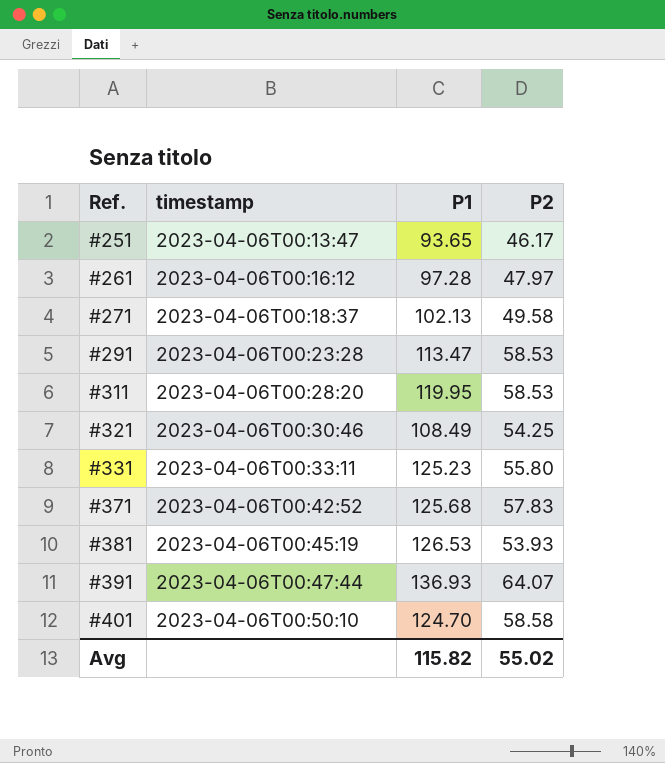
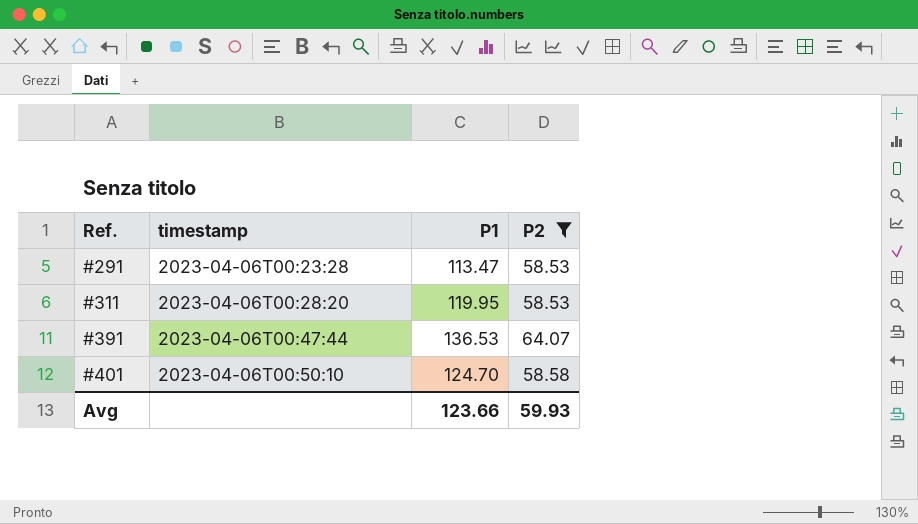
filter: none -> P2 >= 58.53
#391 | P1: 136.93 -> 136.53
Avg | P1: 115.82 -> 123.66
Avg | P2: 55.02 -> 59.93

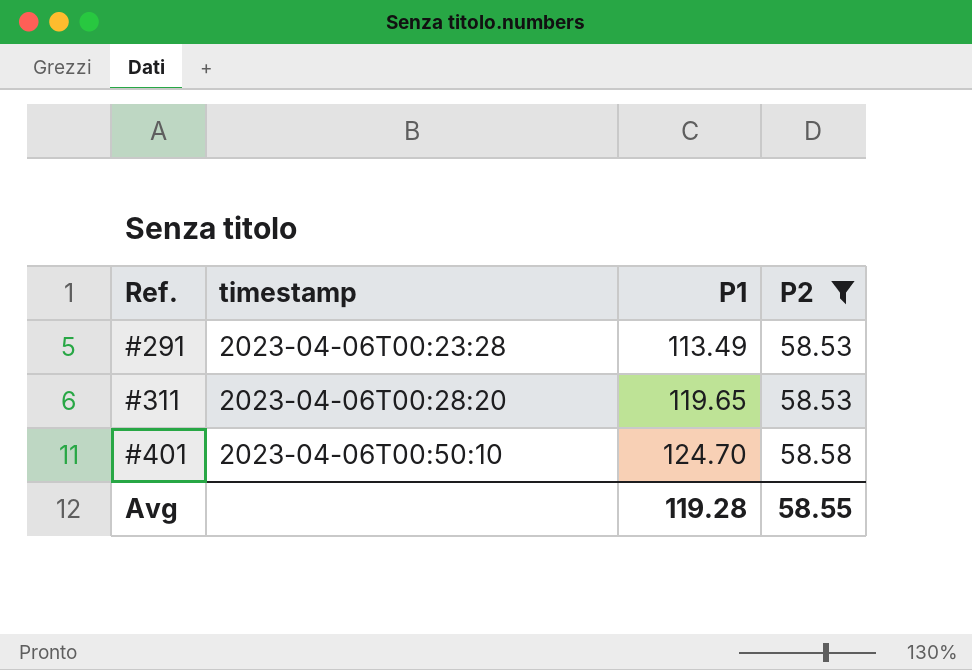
row #391: 2023-04-06T00:47:44 | 136.53 | 64.07 -> none
#291 | P1: 113.47 -> 113.49
#311 | P1: 119.95 -> 119.65
Avg | P1: 123.66 -> 119.28
Avg | P2: 59.93 -> 58.55

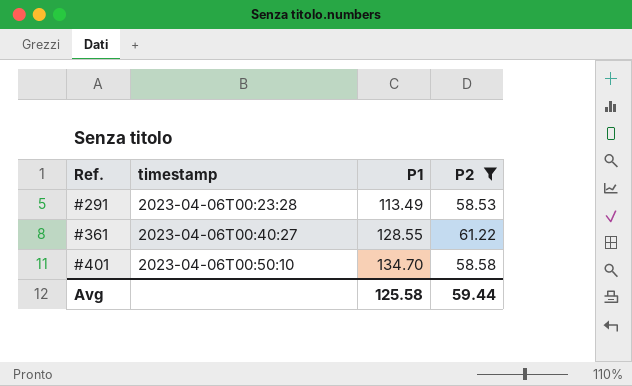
row #311: 2023-04-06T00:28:20 | 119.65 | 58.53 -> none
row #361: none -> 2023-04-06T00:40:27 | 128.55 | 61.22
#401 | P1: 124.70 -> 134.70
Avg | P1: 119.28 -> 125.58
Avg | P2: 58.55 -> 59.44

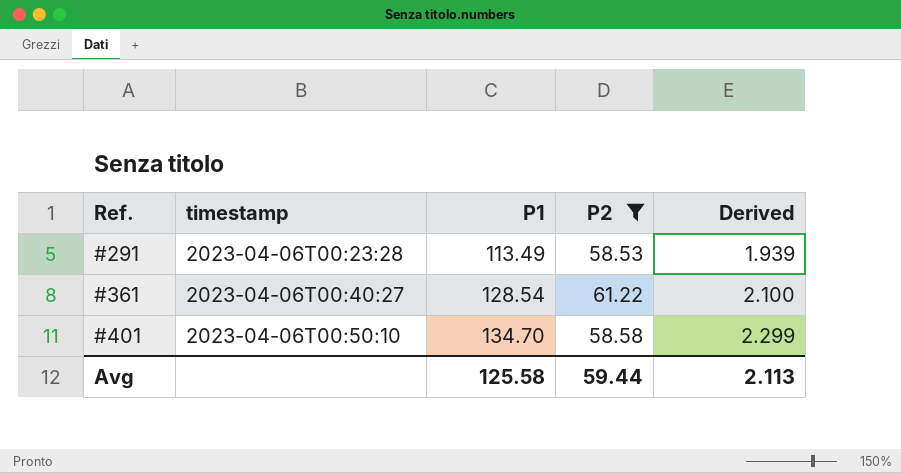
column Derived | formula: none -> [P1] / [P2]
#361 | P1: 128.55 -> 128.54

